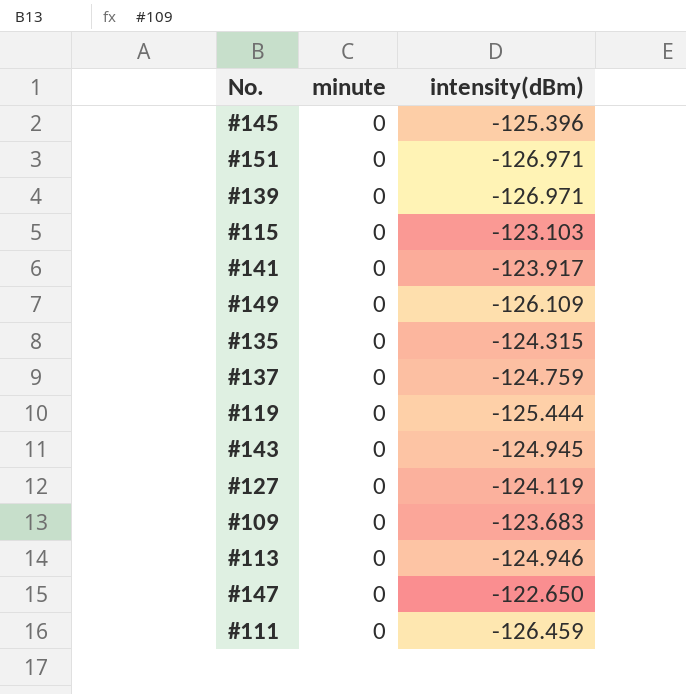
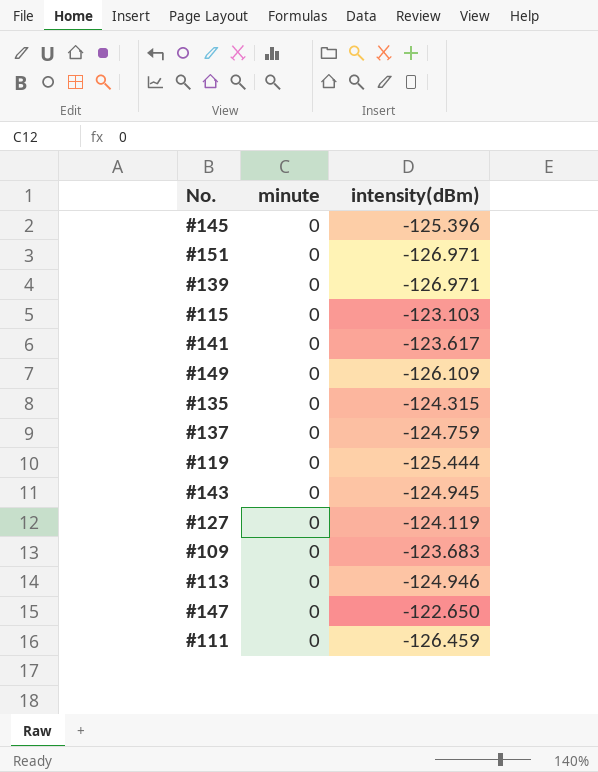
#141 | intensity(dBm): -123.917 -> -123.617

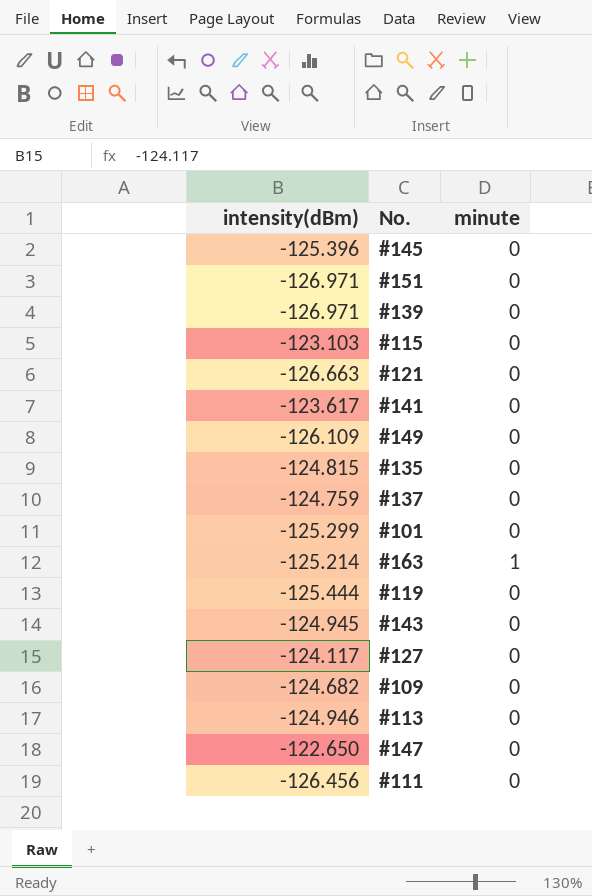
column intensity(dBm) | position: 3 -> 1
row #121: none -> -126.663 | 0
#135 | intensity(dBm): -124.315 -> -124.815
row #101: none -> -125.299 | 0
row #163: none -> -125.214 | 1
#127 | intensity(dBm): -124.119 -> -124.117
#109 | intensity(dBm): -123.683 -> -124.682
#111 | intensity(dBm): -126.459 -> -126.456

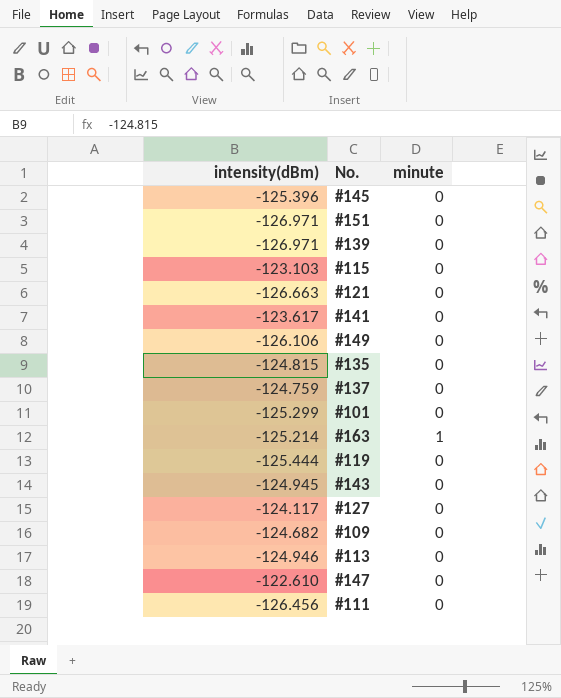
#149 | intensity(dBm): -126.109 -> -126.106
#147 | intensity(dBm): -122.650 -> -122.610

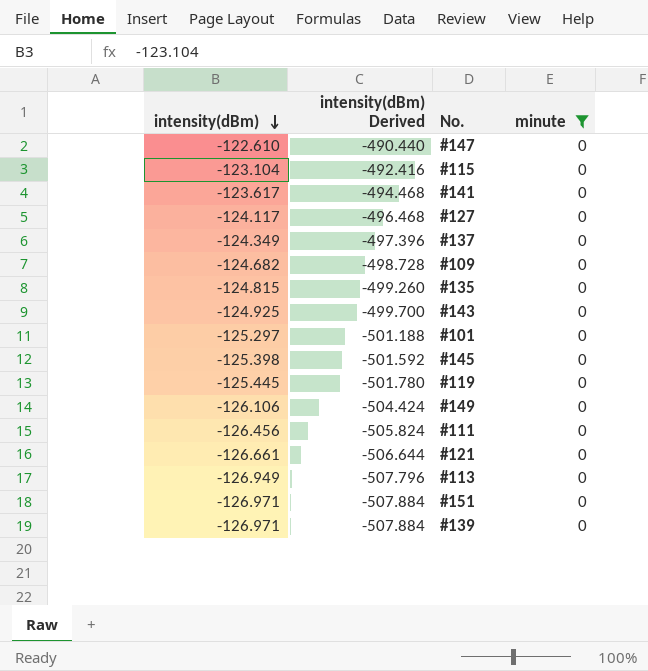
filter: none -> minute = 0
row order: none -> intensity(dBm) descending
column intensity(dBm) Derived | formula: none -> [intensity(dBm)] * 4
#115 | intensity(dBm): -123.103 -> -123.104
#137 | intensity(dBm): -124.759 -> -124.349
#143 | intensity(dBm): -124.945 -> -124.925
#101 | intensity(dBm): -125.299 -> -125.297
#145 | intensity(dBm): -125.396 -> -125.398
#119 | intensity(dBm): -125.444 -> -125.445
#121 | intensity(dBm): -126.663 -> -126.661
#113 | intensity(dBm): -124.946 -> -126.949

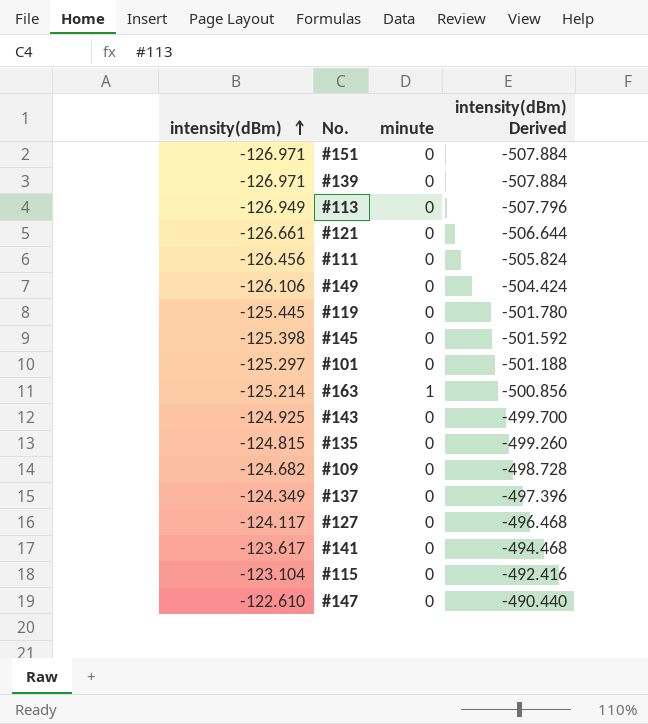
filter: minute = 0 -> none
row order: intensity(dBm) descending -> intensity(dBm) ascending
column intensity(dBm) Derived | position: 2 -> 4

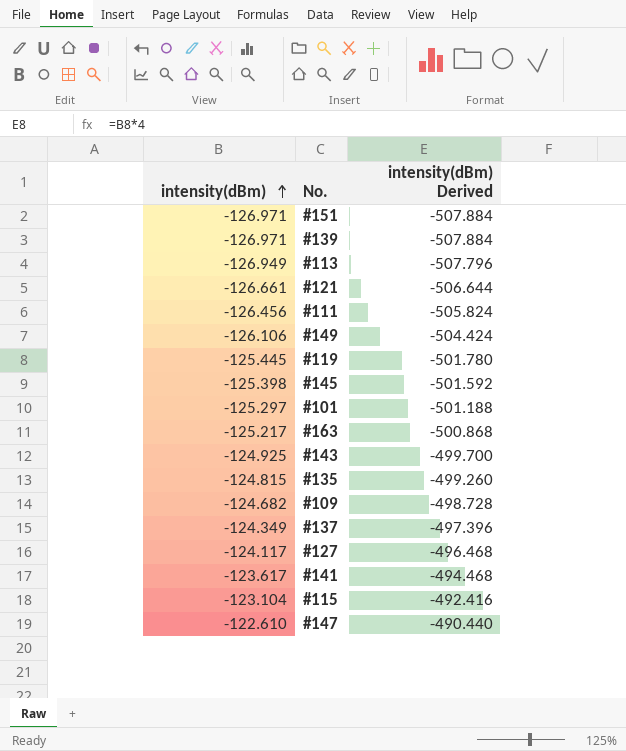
column minute | position: 3 -> none
#163 | intensity(dBm): -125.214 -> -125.217
#163 | intensity(dBm) Derived: -500.856 -> -500.868

